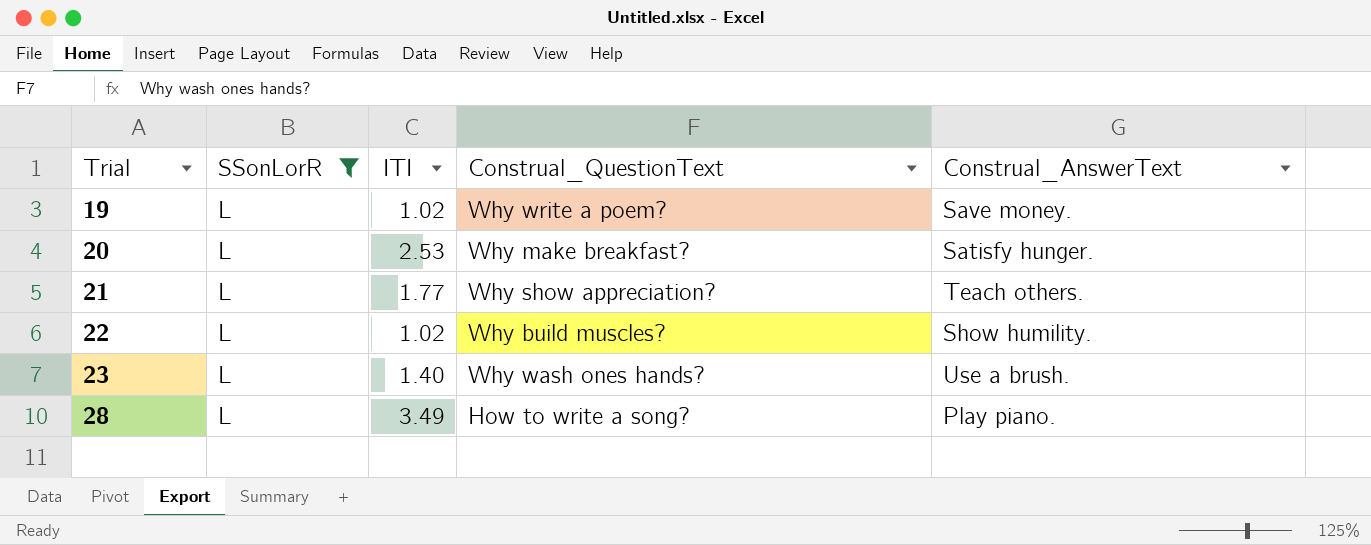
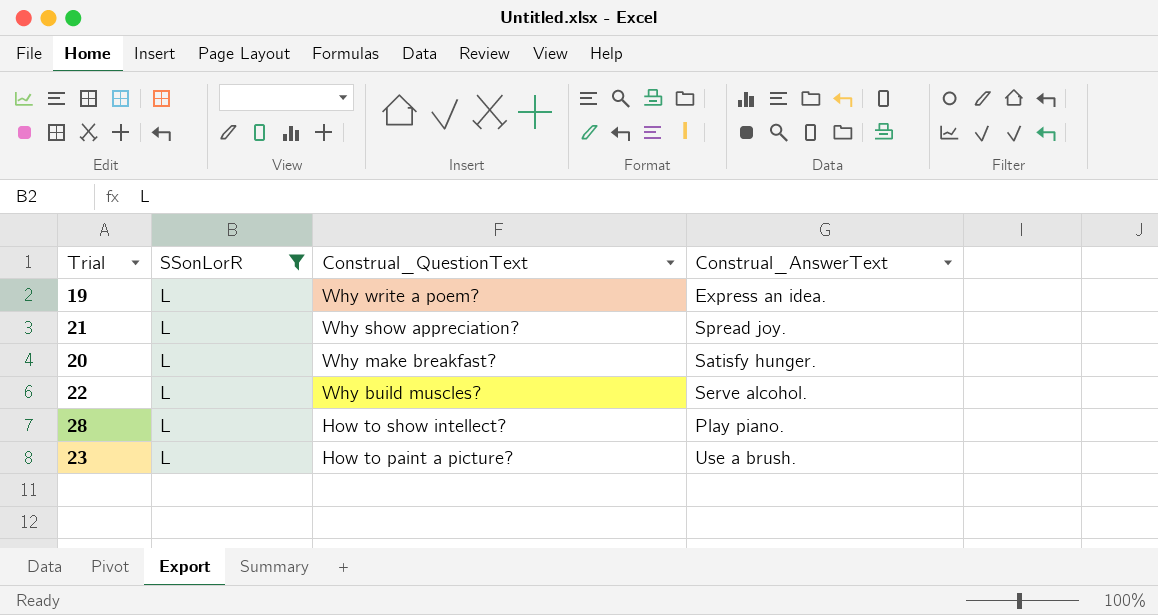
row order: Trial ascending -> Construal_QuestionText descending
column ITI | position: 3 -> none
19 | Construal_AnswerText: Save money. -> Express an idea.
21 | Construal_AnswerText: Teach others. -> Spread joy.
22 | Construal_AnswerText: Show humility. -> Serve alcohol.
28 | Construal_QuestionText: How to write a song? -> How to show intellect?
23 | Construal_QuestionText: Why wash ones hands? -> How to paint a picture?

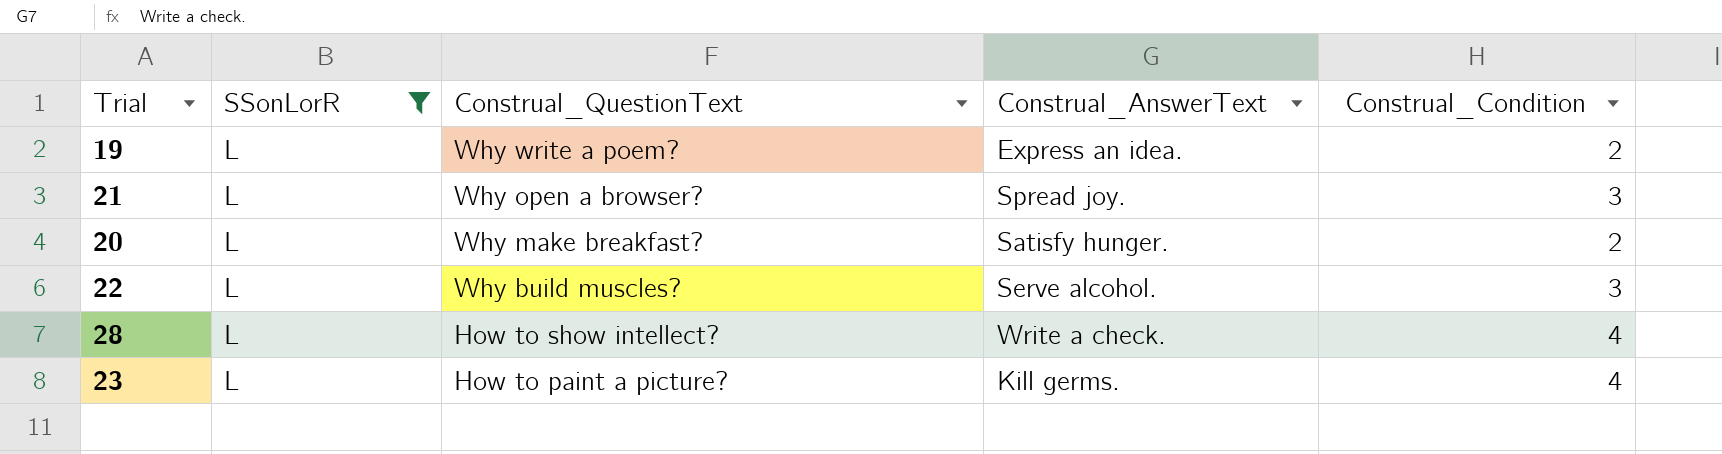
column Construal_Condition | position: none -> 5
21 | Construal_QuestionText: Why show appreciation? -> Why open a browser?
28 | Construal_AnswerText: Play piano. -> Write a check.
23 | Construal_AnswerText: Use a brush. -> Kill germs.

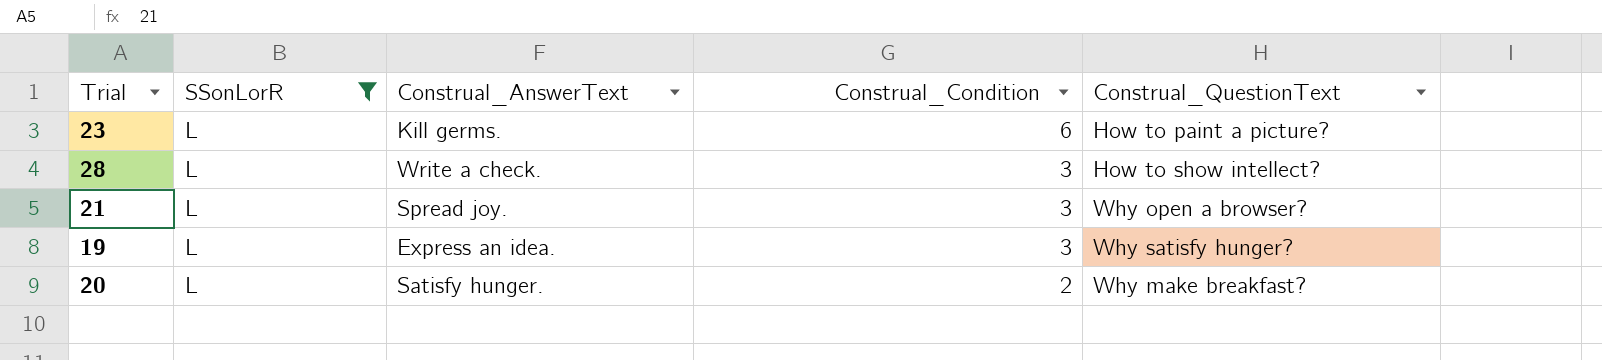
row order: Construal_QuestionText descending -> Construal_Condition descending
column Construal_QuestionText | position: 3 -> 5
row 22: L | Why build muscles? | Serve alcohol. | 3 -> none
23 | Construal_Condition: 4 -> 6
28 | Construal_Condition: 4 -> 3
19 | Construal_Condition: 2 -> 3
19 | Construal_QuestionText: Why write a poem? -> Why satisfy hunger?

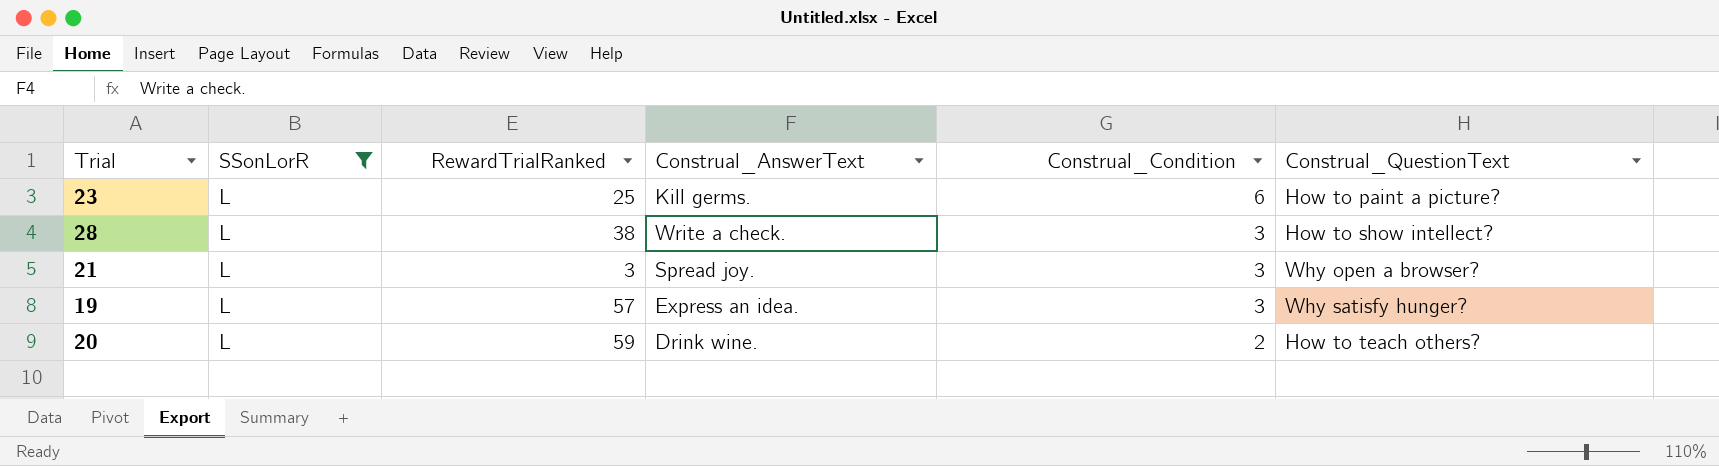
column RewardTrialRanked | position: none -> 3
20 | Construal_AnswerText: Satisfy hunger. -> Drink wine.
20 | Construal_QuestionText: Why make breakfast? -> How to teach others?

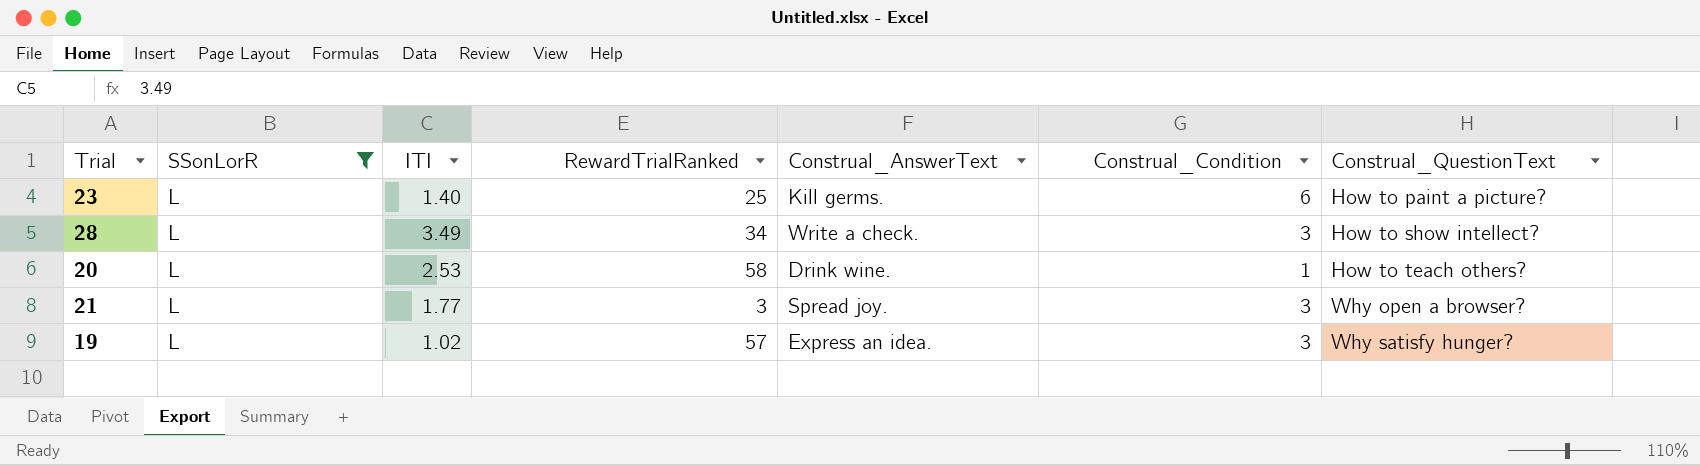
row order: Construal_Condition descending -> Construal_QuestionText ascending
column ITI | position: none -> 3
28 | RewardTrialRanked: 38 -> 34
20 | RewardTrialRanked: 59 -> 58
20 | Construal_Condition: 2 -> 1

